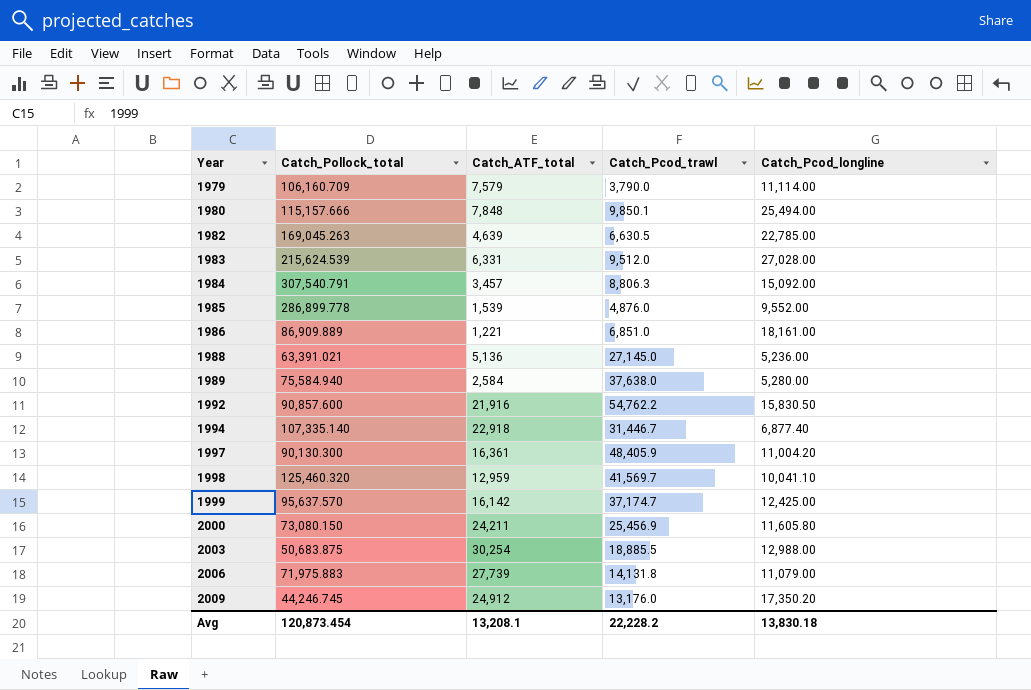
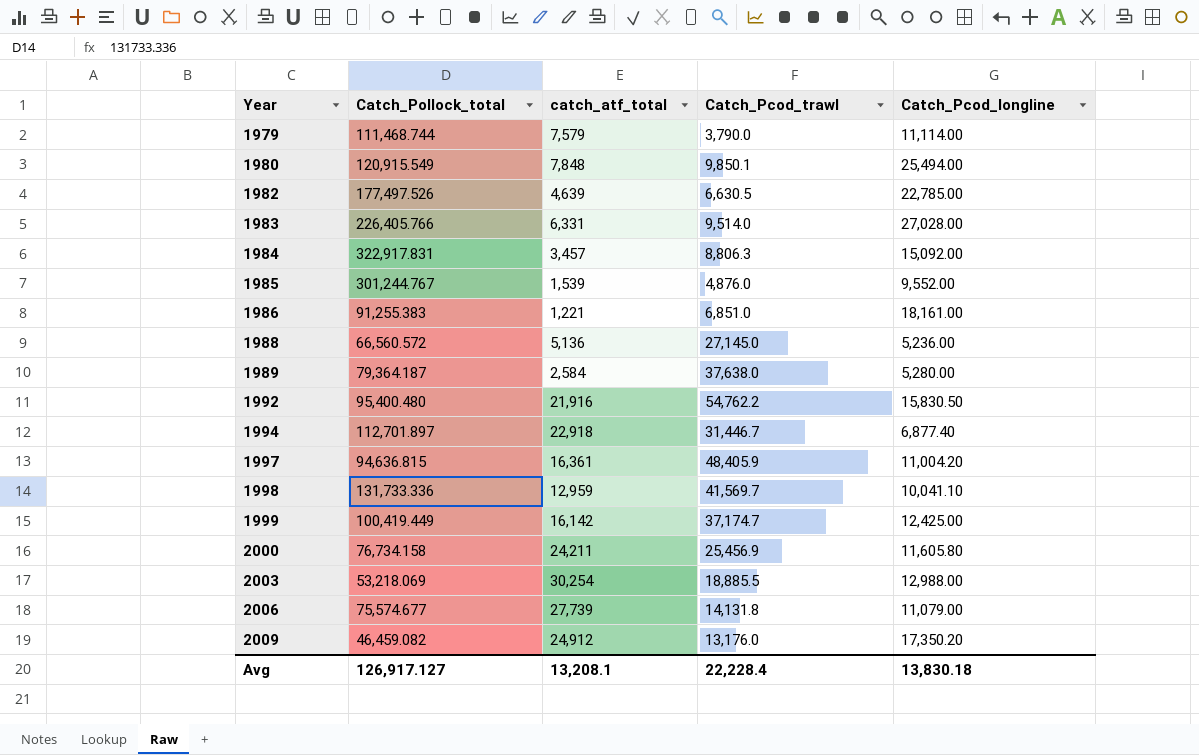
column name: Catch_ATF_total -> catch_atf_total
1979 | Catch_Pollock_total: 106,160.709 -> 111,468.744
1980 | Catch_Pollock_total: 115,157.666 -> 120,915.549
1982 | Catch_Pollock_total: 169,045.263 -> 177,497.526
1983 | Catch_Pollock_total: 215,624.539 -> 226,405.766
1983 | Catch_Pcod_trawl: 9,512.0 -> 9,514.0
1984 | Catch_Pollock_total: 307,540.791 -> 322,917.831
1985 | Catch_Pollock_total: 286,899.778 -> 301,244.767
1986 | Catch_Pollock_total: 86,909.889 -> 91,255.383
1988 | Catch_Pollock_total: 63,391.021 -> 66,560.572
1989 | Catch_Pollock_total: 75,584.940 -> 79,364.187
1992 | Catch_Pollock_total: 90,857.600 -> 95,400.480
1994 | Catch_Pollock_total: 107,335.140 -> 112,701.897
1997 | Catch_Pollock_total: 90,130.300 -> 94,636.815
1998 | Catch_Pollock_total: 125,460.320 -> 131,733.336
1999 | Catch_Pollock_total: 95,637.570 -> 100,419.449
2000 | Catch_Pollock_total: 73,080.150 -> 76,734.158
2003 | Catch_Pollock_total: 50,683.875 -> 53,218.069
2006 | Catch_Pollock_total: 71,975.883 -> 75,574.677
2009 | Catch_Pollock_total: 44,246.745 -> 46,459.082
Avg | Catch_Pollock_total: 120,873.454 -> 126,917.127
Avg | Catch_Pcod_trawl: 22,228.2 -> 22,228.4

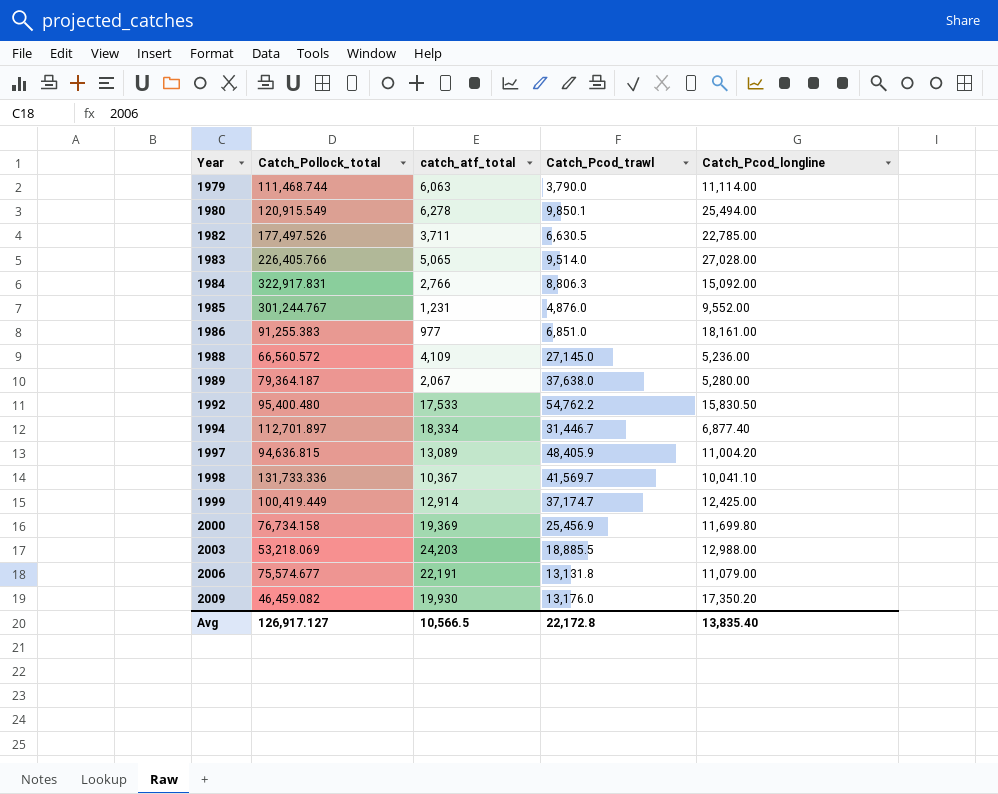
1979 | catch_atf_total: 7,579 -> 6,063
1980 | catch_atf_total: 7,848 -> 6,278
1982 | catch_atf_total: 4,639 -> 3,711
1983 | catch_atf_total: 6,331 -> 5,065
1984 | catch_atf_total: 3,457 -> 2,766
1985 | catch_atf_total: 1,539 -> 1,231
1986 | catch_atf_total: 1,221 -> 977
1988 | catch_atf_total: 5,136 -> 4,109
1989 | catch_atf_total: 2,584 -> 2,067
1992 | catch_atf_total: 21,916 -> 17,533
1994 | catch_atf_total: 22,918 -> 18,334
1997 | catch_atf_total: 16,361 -> 13,089
1998 | catch_atf_total: 12,959 -> 10,367
1999 | catch_atf_total: 16,142 -> 12,914
2000 | catch_atf_total: 24,211 -> 19,369
2000 | Catch_Pcod_longline: 11,605.80 -> 11,699.80
2003 | catch_atf_total: 30,254 -> 24,203
2006 | catch_atf_total: 27,739 -> 22,191
2006 | Catch_Pcod_trawl: 14,131.8 -> 13,131.8
2009 | catch_atf_total: 24,912 -> 19,930
Avg | catch_atf_total: 13,208.1 -> 10,566.5
Avg | Catch_Pcod_trawl: 22,228.4 -> 22,172.8
Avg | Catch_Pcod_longline: 13,830.18 -> 13,835.40

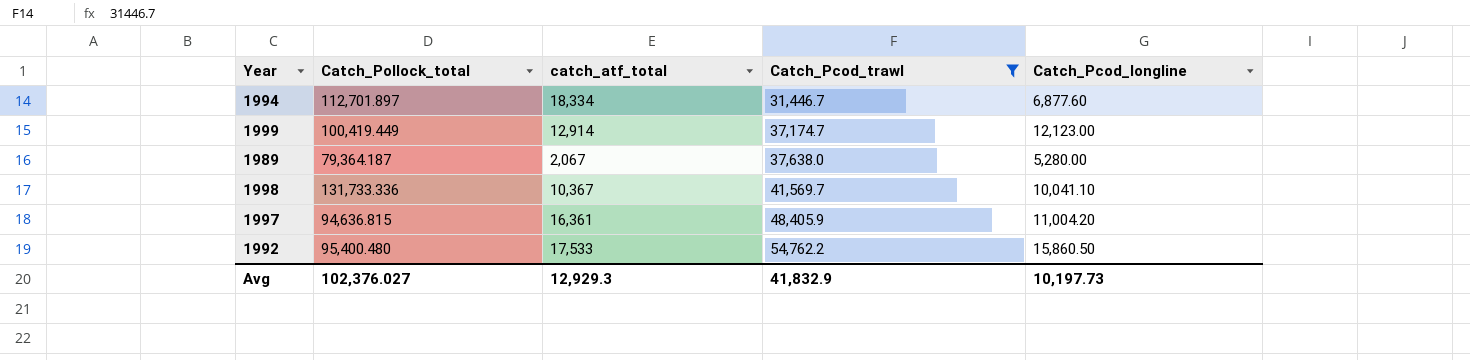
filter: none -> Catch_Pcod_trawl >= 31,446.7
row order: Year ascending -> Catch_Pcod_trawl ascending
1994 | Catch_Pcod_longline: 6,877.40 -> 6,877.60
1999 | Catch_Pcod_longline: 12,425.00 -> 12,123.00
1997 | catch_atf_total: 13,089 -> 16,361
1992 | Catch_Pcod_longline: 15,830.50 -> 15,860.50
Avg | Catch_Pollock_total: 126,917.127 -> 102,376.027
Avg | catch_atf_total: 10,566.5 -> 12,929.3
Avg | Catch_Pcod_trawl: 22,172.8 -> 41,832.9
Avg | Catch_Pcod_longline: 13,835.40 -> 10,197.73

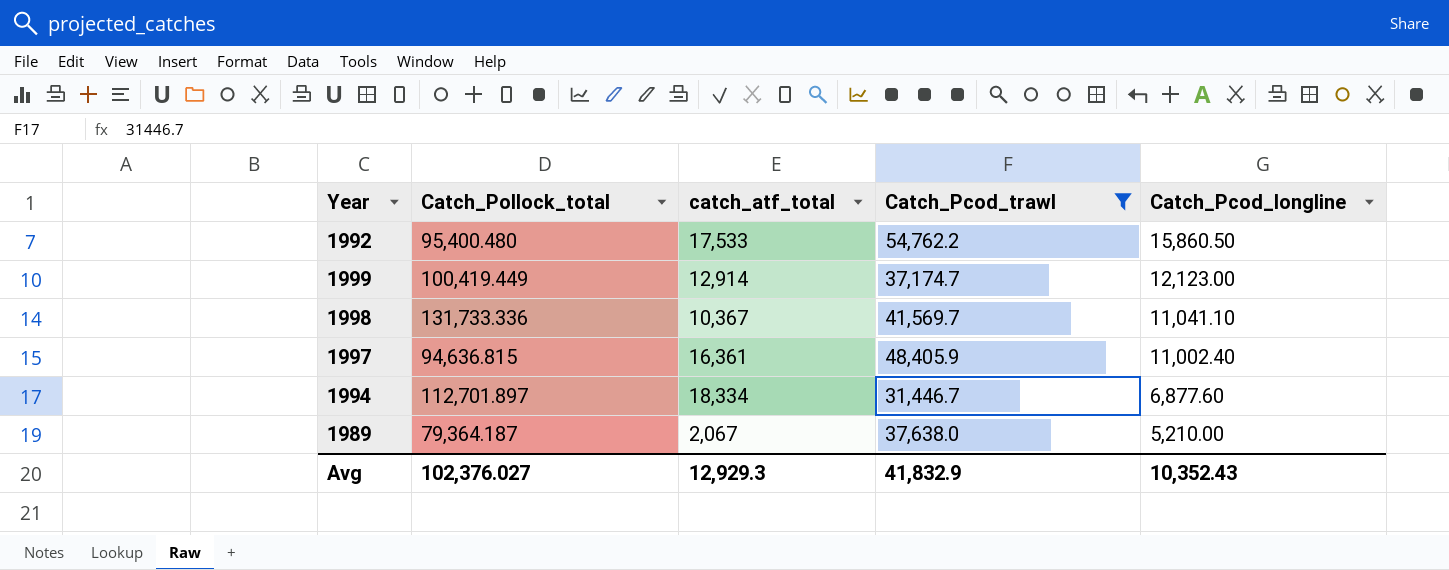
row order: Catch_Pcod_trawl ascending -> Catch_Pcod_longline descending
1998 | Catch_Pcod_longline: 10,041.10 -> 11,041.10
1997 | Catch_Pcod_longline: 11,004.20 -> 11,002.40
1989 | Catch_Pcod_longline: 5,280.00 -> 5,210.00
Avg | Catch_Pcod_longline: 10,197.73 -> 10,352.43

